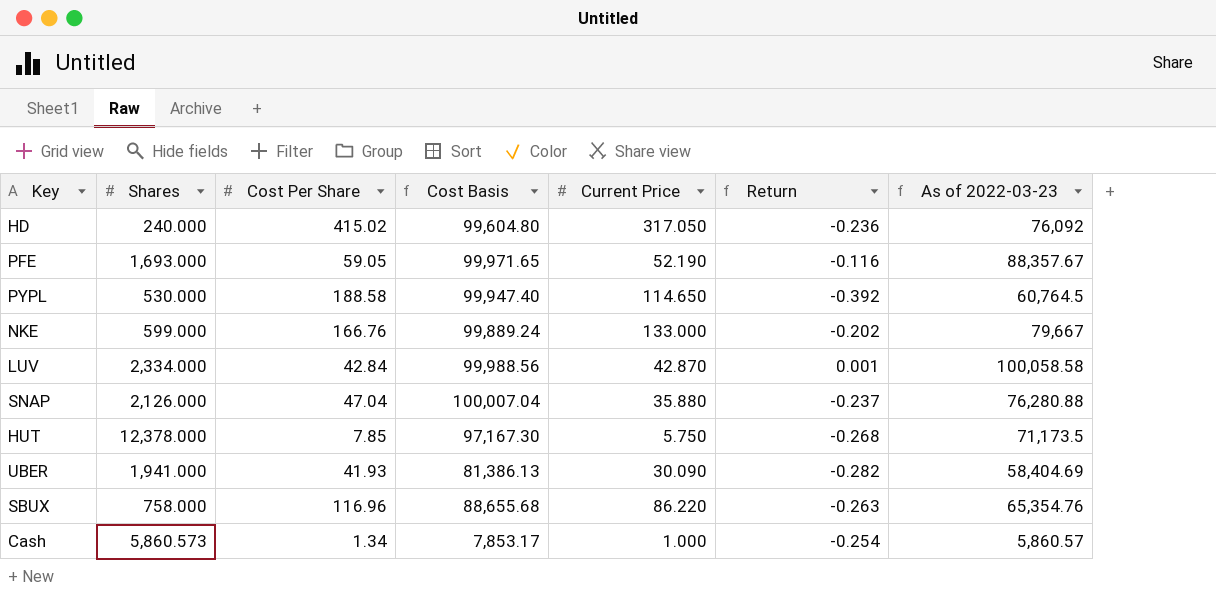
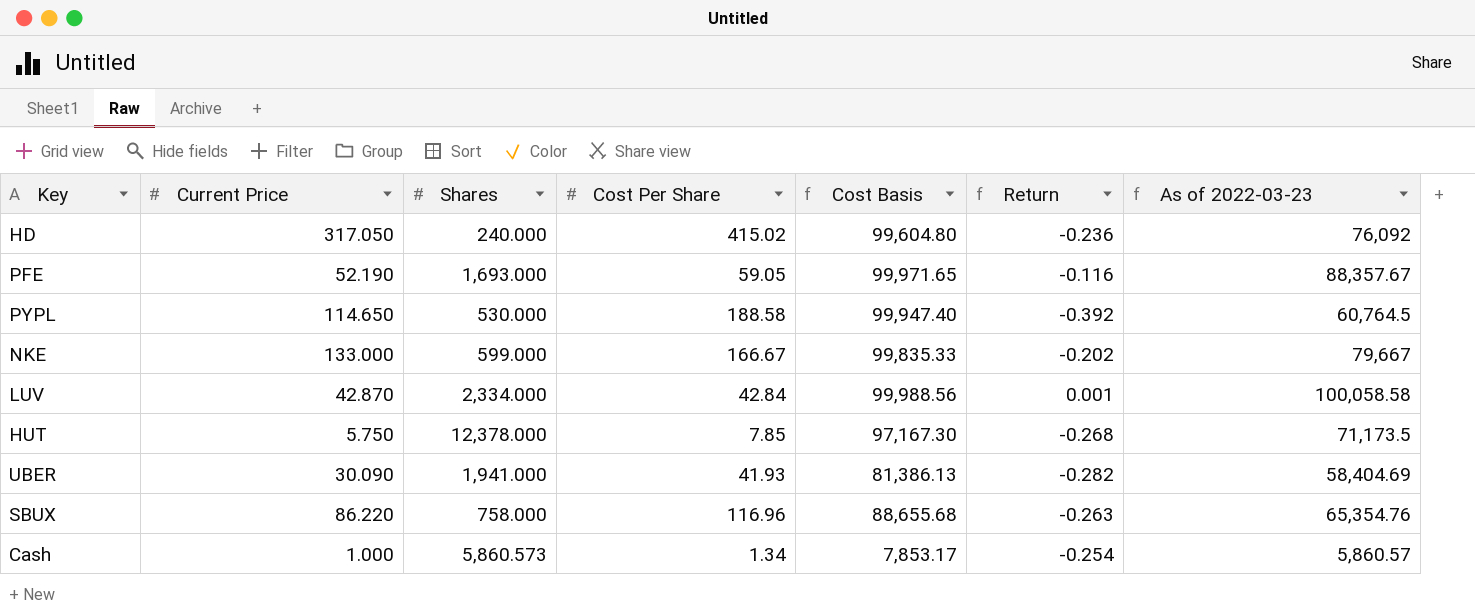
column Current Price | position: 5 -> 2
row SNAP: 2,126.000 | 47.04 | 100,007.04 | 35.880 | -0.237 | 76,280.88 -> none
NKE | Cost Per Share: 166.76 -> 166.67
NKE | Cost Basis: 99,889.24 -> 99,835.33

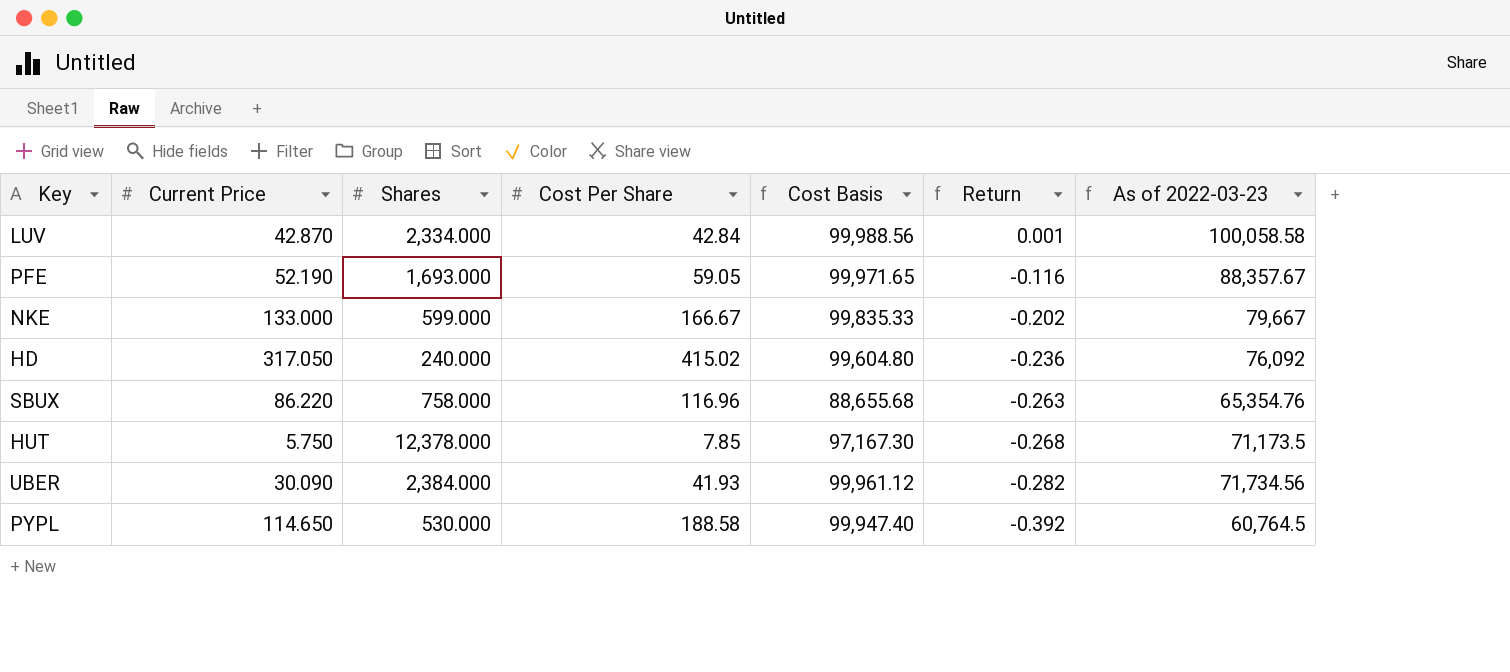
row order: none -> Return descending
row Cash: 1.000 | 5,860.573 | 1.34 | 7,853.17 | -0.254 | 5,860.57 -> none
UBER | Shares: 1,941.000 -> 2,384.000
UBER | Cost Basis: 81,386.13 -> 99,961.12
UBER | As of 2022-03-23: 58,404.69 -> 71,734.56

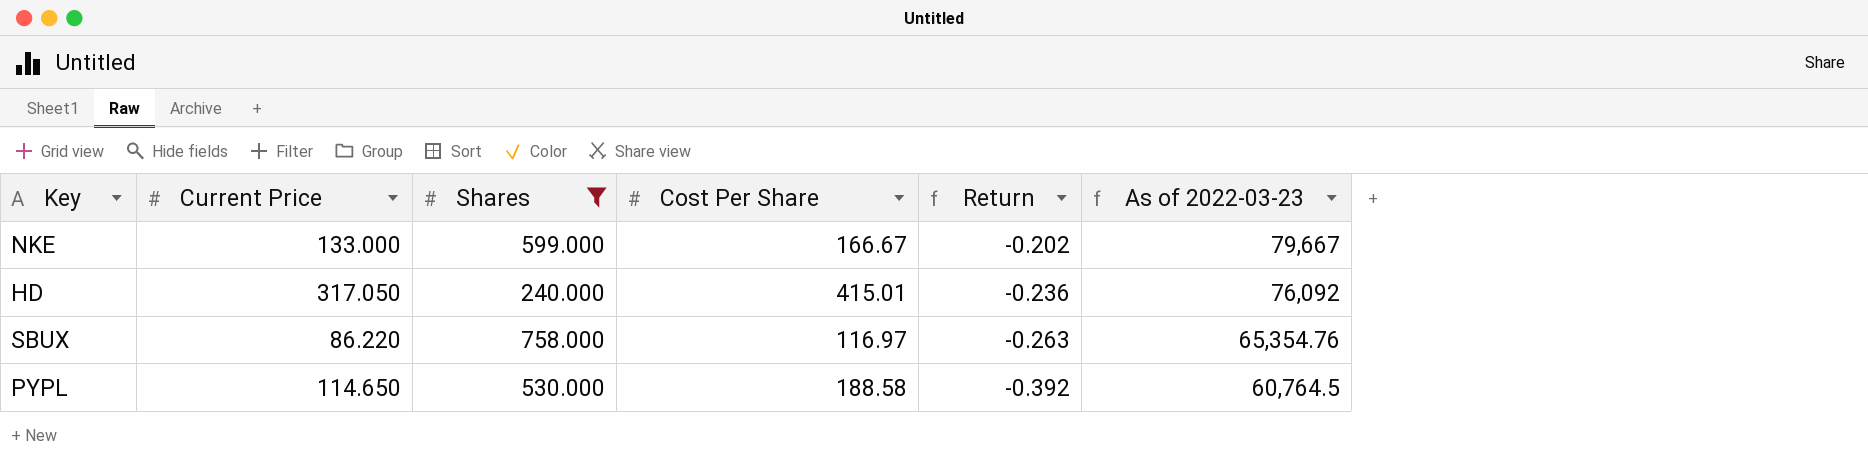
filter: none -> Shares <= 758.000
column Cost Basis | formula: [Shares] * [Cost Per Share] -> none
HD | Cost Per Share: 415.02 -> 415.01
SBUX | Cost Per Share: 116.96 -> 116.97

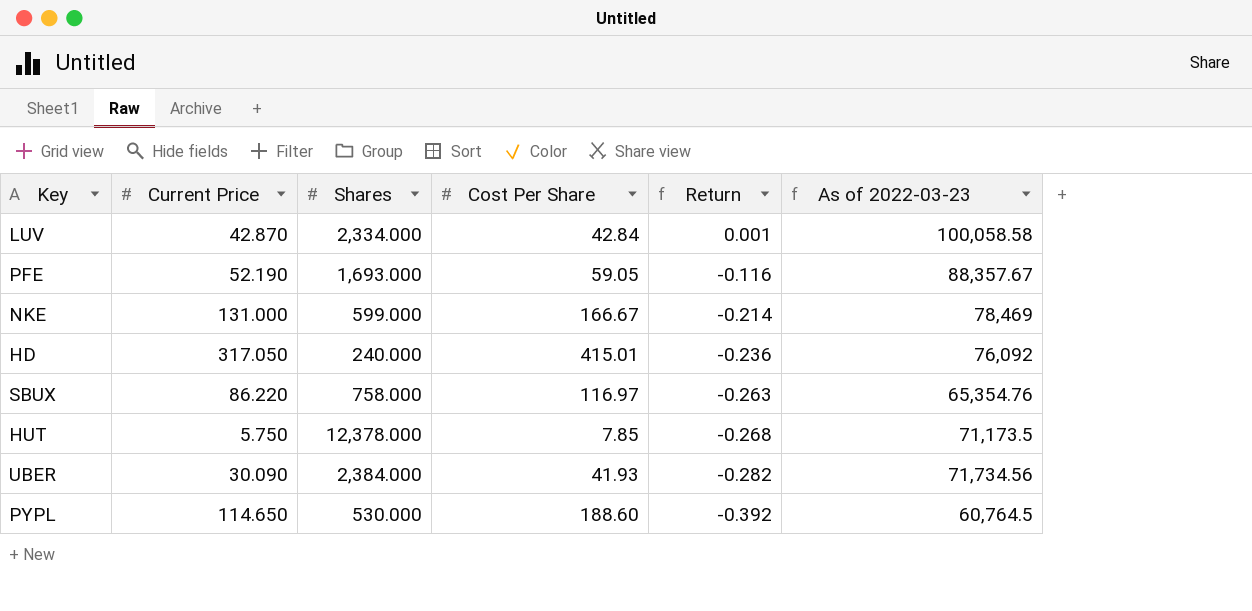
filter: Shares <= 758.000 -> none
NKE | Current Price: 133.000 -> 131.000
NKE | Return: -0.202 -> -0.214
NKE | As of 2022-03-23: 79,667 -> 78,469
PYPL | Cost Per Share: 188.58 -> 188.60

